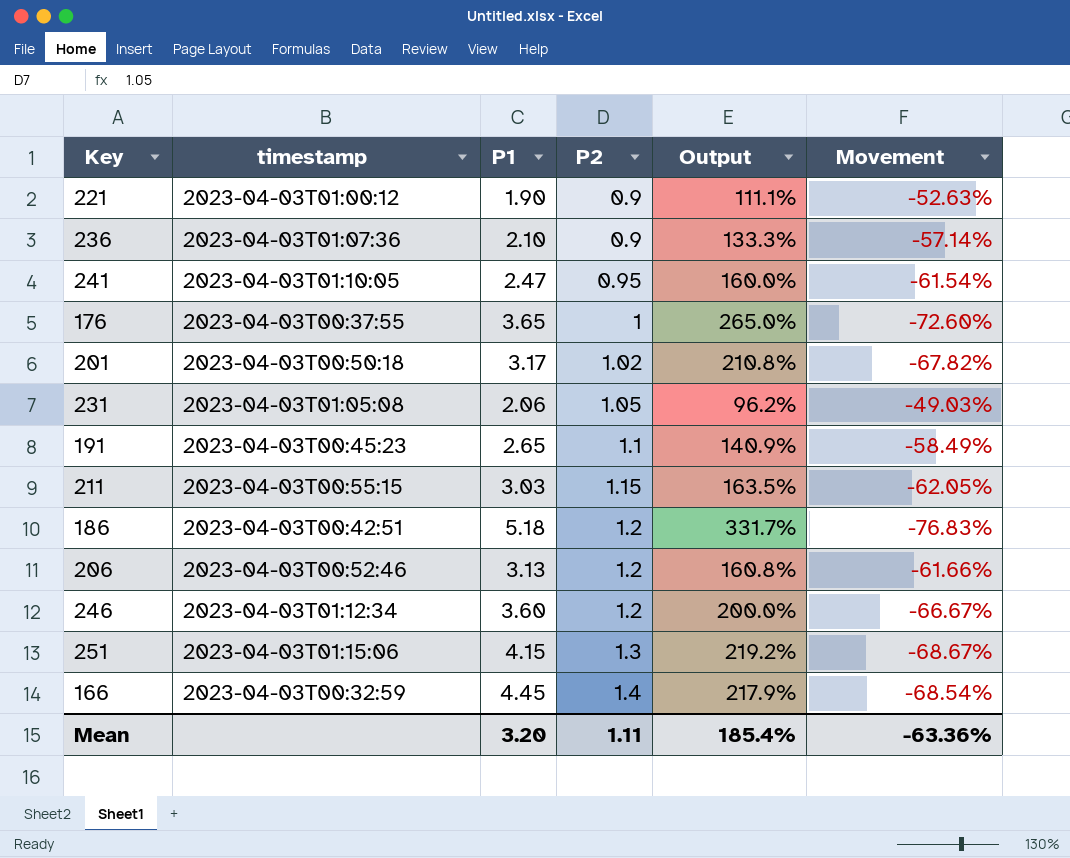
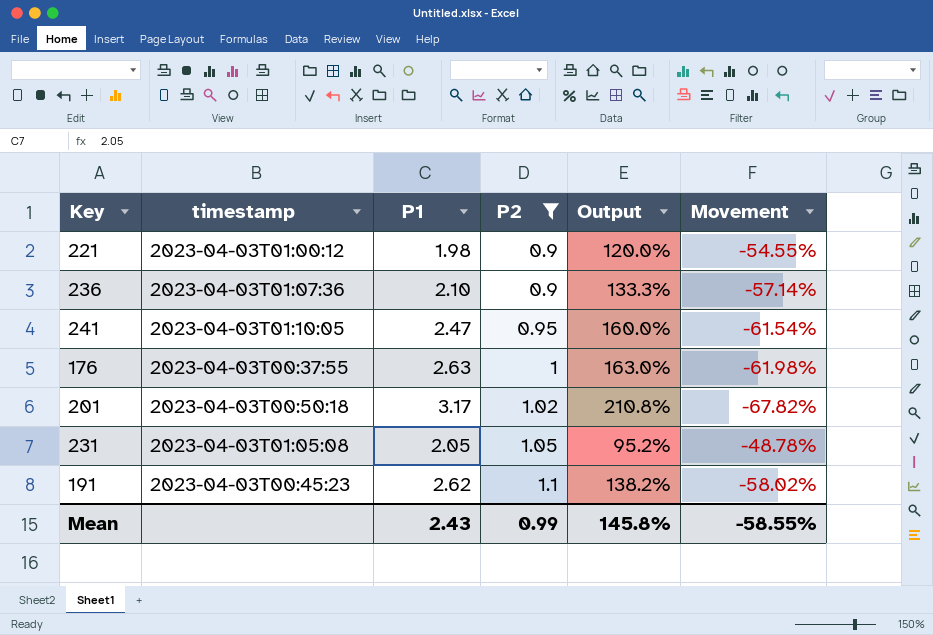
filter: none -> P2 <= 1.1
221 | P1: 1.90 -> 1.98
221 | Output: 111.1% -> 120.0%
221 | Movement: -52.63% -> -54.55%
176 | P1: 3.65 -> 2.63
176 | Output: 265.0% -> 163.0%
176 | Movement: -72.60% -> -61.98%
231 | P1: 2.06 -> 2.05
231 | Output: 96.2% -> 95.2%
231 | Movement: -49.03% -> -48.78%
191 | P1: 2.65 -> 2.62
191 | Output: 140.9% -> 138.2%
191 | Movement: -58.49% -> -58.02%
Mean | P1: 3.20 -> 2.43
Mean | P2: 1.11 -> 0.99
Mean | Output: 185.4% -> 145.8%
Mean | Movement: -63.36% -> -58.55%

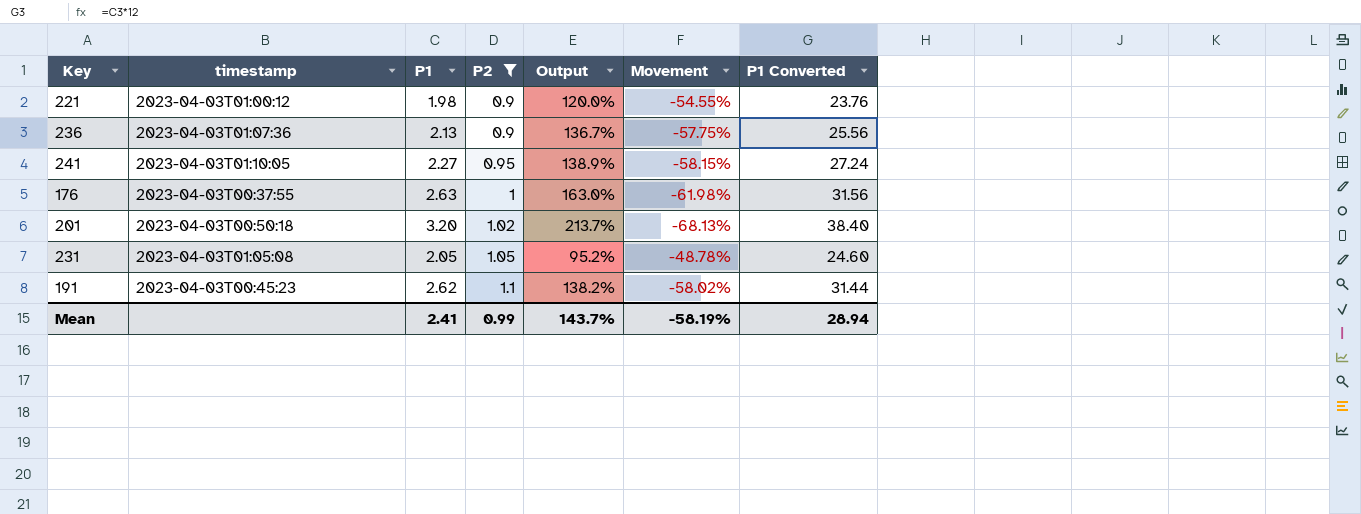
column P1 Converted | formula: none -> [P1] * 12
236 | P1: 2.10 -> 2.13
236 | Output: 133.3% -> 136.7%
236 | Movement: -57.14% -> -57.75%
241 | P1: 2.47 -> 2.27
241 | Output: 160.0% -> 138.9%
241 | Movement: -61.54% -> -58.15%
201 | P1: 3.17 -> 3.20
201 | Output: 210.8% -> 213.7%
201 | Movement: -67.82% -> -68.13%
Mean | P1: 2.43 -> 2.41
Mean | Output: 145.8% -> 143.7%
Mean | Movement: -58.55% -> -58.19%

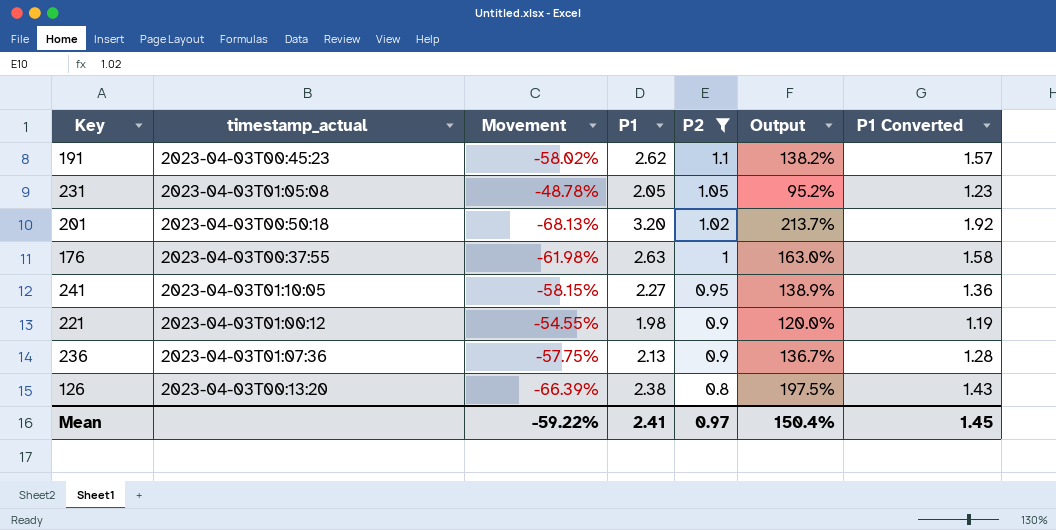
row order: P2 ascending -> P2 descending
column name: timestamp -> timestamp_actual
column Movement | position: 6 -> 3
column P1 Converted | formula: [P1] * 12 -> [P1] * 0.6
row 126: none -> 2023-04-03T00:13:20 | -66.39% | 2.38 | 0.8 | 197.5% | 1.43
Mean | Movement: -58.19% -> -59.22%
Mean | P2: 0.99 -> 0.97
Mean | Output: 143.7% -> 150.4%
Mean | P1 Converted: 28.94 -> 1.45

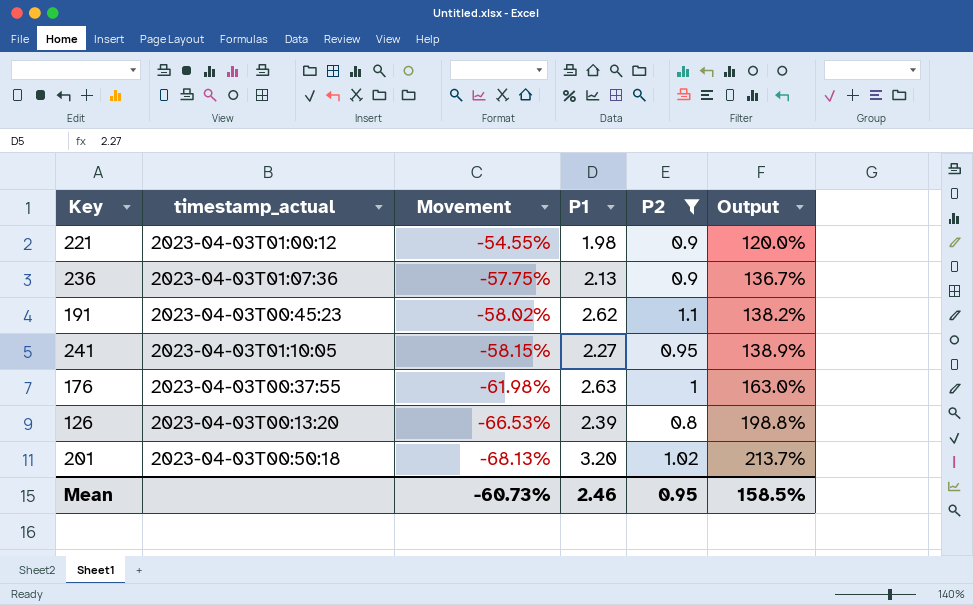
row order: P2 descending -> Movement descending
column P1 Converted | formula: [P1] * 0.6 -> none
row 231: 2023-04-03T01:05:08 | -48.78% | 2.05 | 1.05 | 95.2% | 1.23 -> none
126 | Movement: -66.39% -> -66.53%
126 | P1: 2.38 -> 2.39
126 | Output: 197.5% -> 198.8%
Mean | Movement: -59.22% -> -60.73%
Mean | P1: 2.41 -> 2.46
Mean | P2: 0.97 -> 0.95
Mean | Output: 150.4% -> 158.5%

